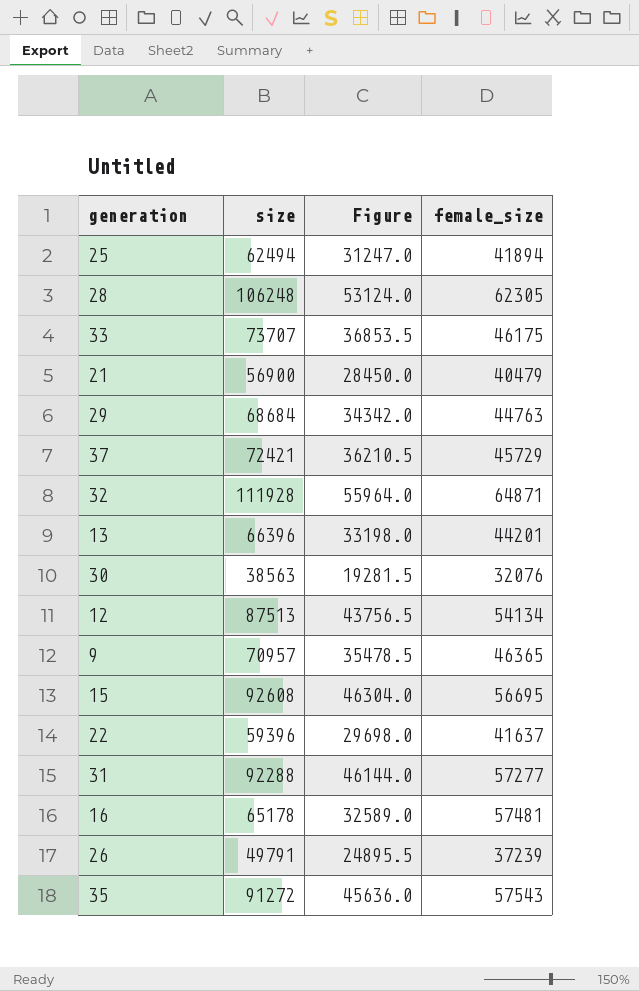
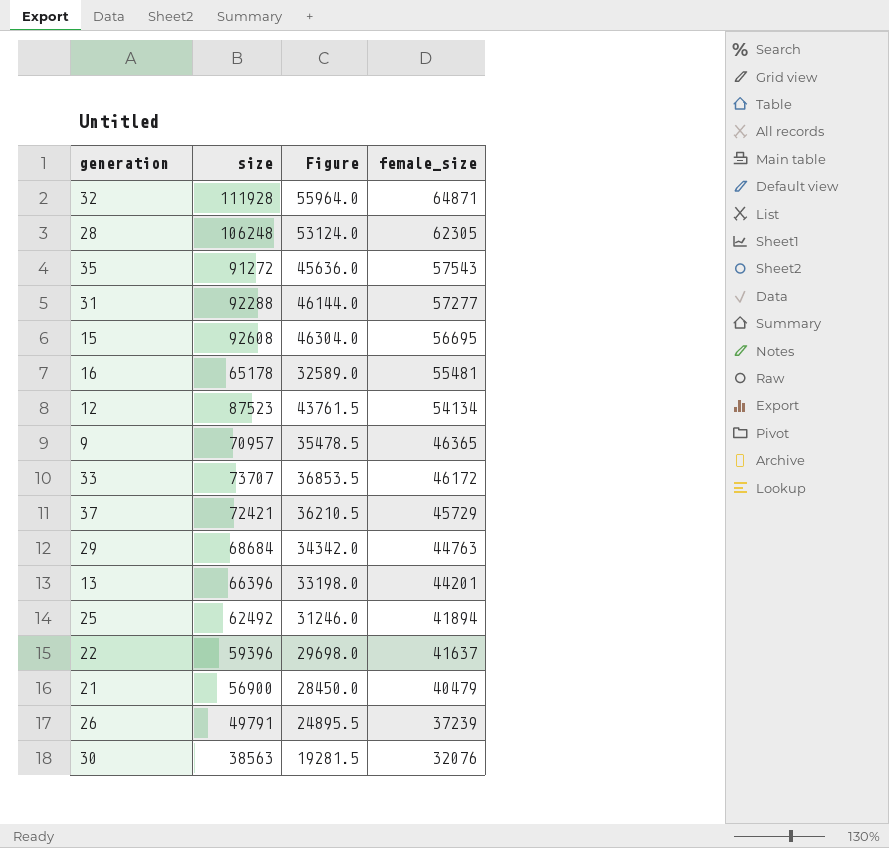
row order: none -> female_size descending
16 | female_size: 57481 -> 55481
12 | size: 87513 -> 87523
12 | Figure: 43756.5 -> 43761.5
33 | female_size: 46175 -> 46172
25 | size: 62494 -> 62492
25 | Figure: 31247.0 -> 31246.0

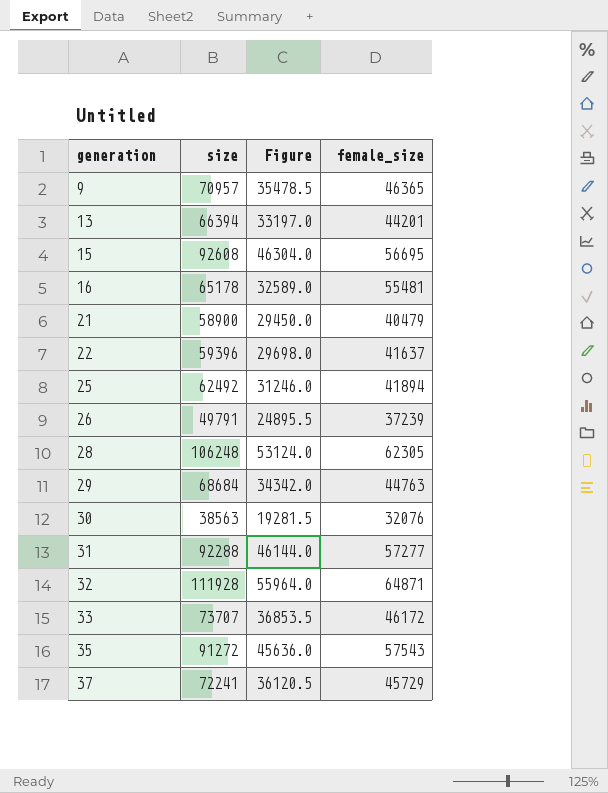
row order: female_size descending -> generation ascending
row 12: 87523 | 43761.5 | 54134 -> none
13 | size: 66396 -> 66394
13 | Figure: 33198.0 -> 33197.0
21 | size: 56900 -> 58900
21 | Figure: 28450.0 -> 29450.0
37 | size: 72421 -> 72241
37 | Figure: 36210.5 -> 36120.5

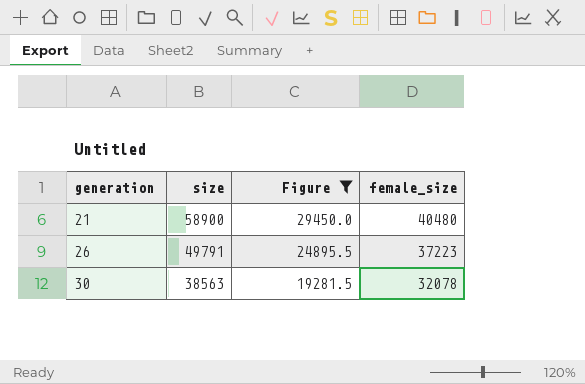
filter: none -> Figure <= 29450.0
21 | female_size: 40479 -> 40480
26 | female_size: 37239 -> 37223
30 | female_size: 32076 -> 32078

